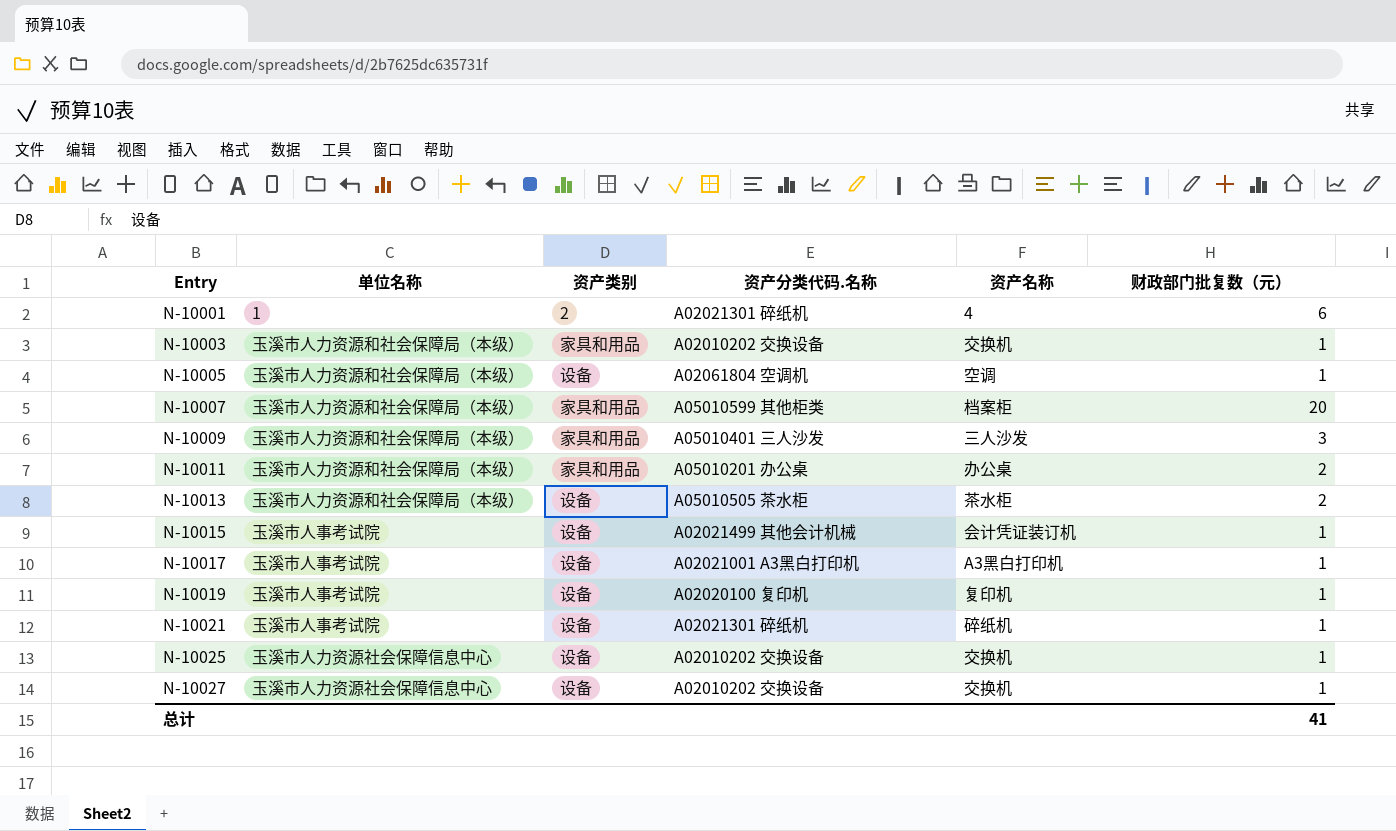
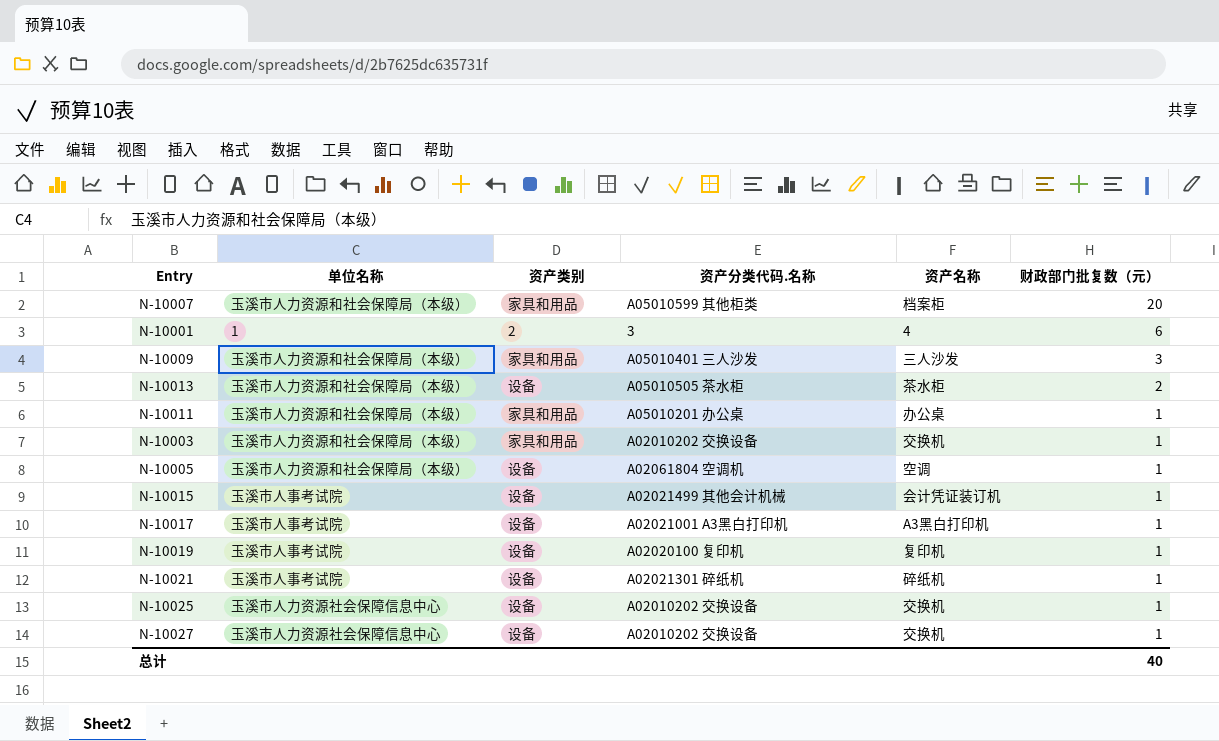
row order: Entry ascending -> 财政部门批复数（元） descending
N-10001 | 资产分类代码.名称: A02021301 碎纸机 -> 3
N-10011 | 财政部门批复数（元）: 2 -> 1
总计 | 财政部门批复数（元）: 41 -> 40

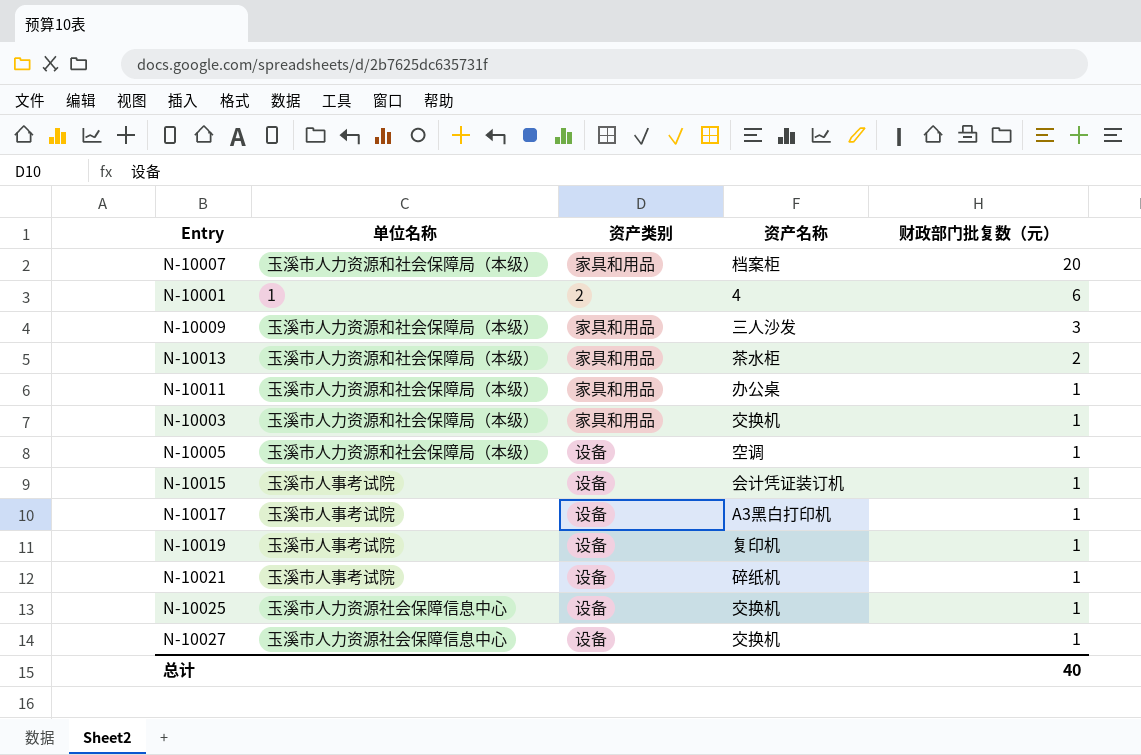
column 资产分类代码.名称 | position: 4 -> none
N-10013 | 资产类别: 设备 -> 家具和用品

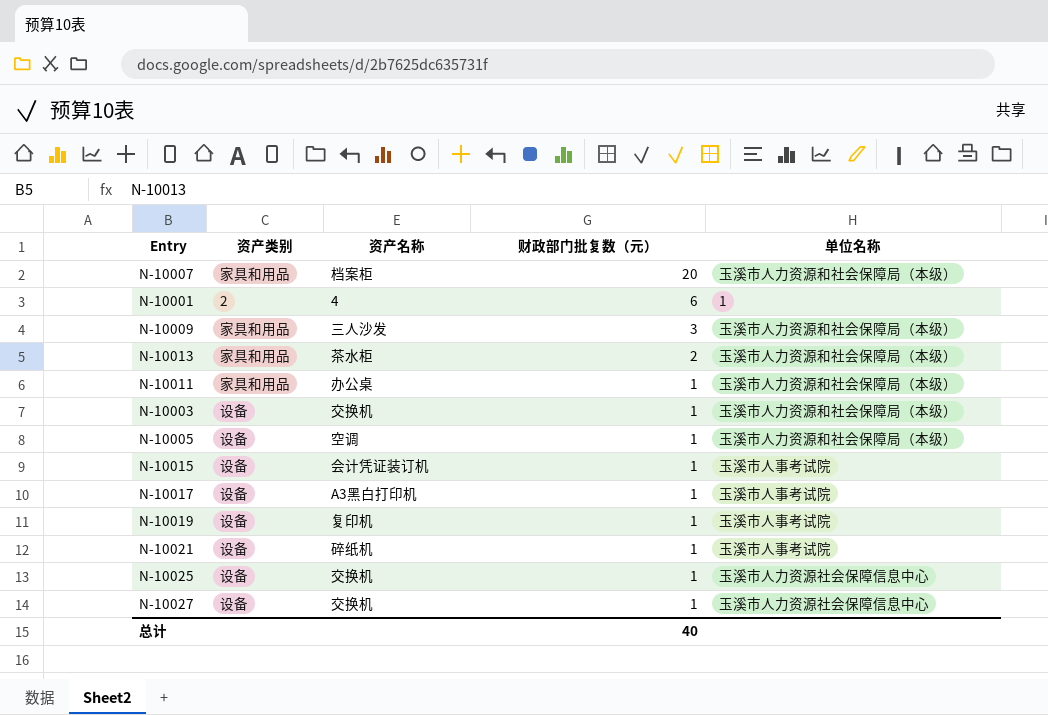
column 单位名称 | position: 2 -> 5
N-10003 | 资产类别: 家具和用品 -> 设备

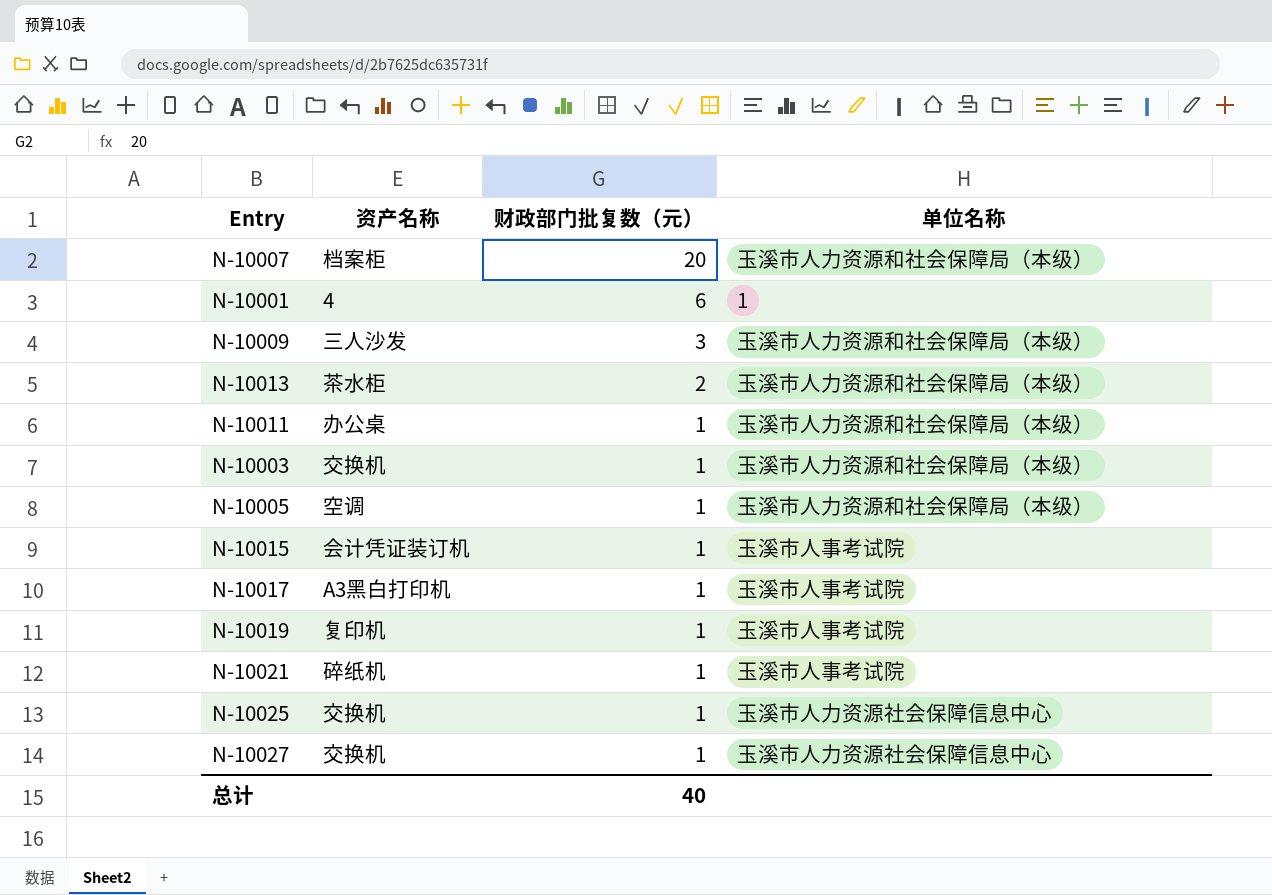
column 资产类别 | position: 2 -> none

